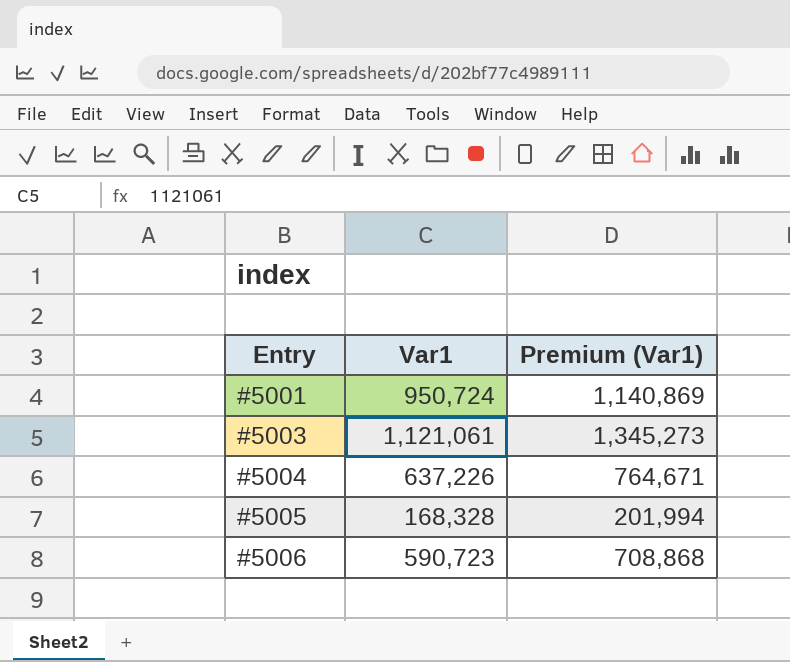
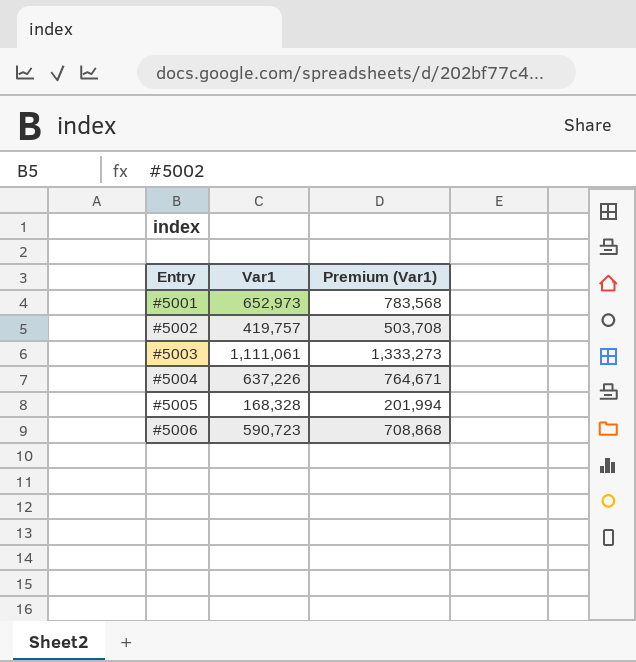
#5001 | Var1: 950,724 -> 652,973
#5001 | Premium (Var1): 1,140,869 -> 783,568
row #5002: none -> 419,757 | 503,708
#5003 | Var1: 1,121,061 -> 1,111,061
#5003 | Premium (Var1): 1,345,273 -> 1,333,273

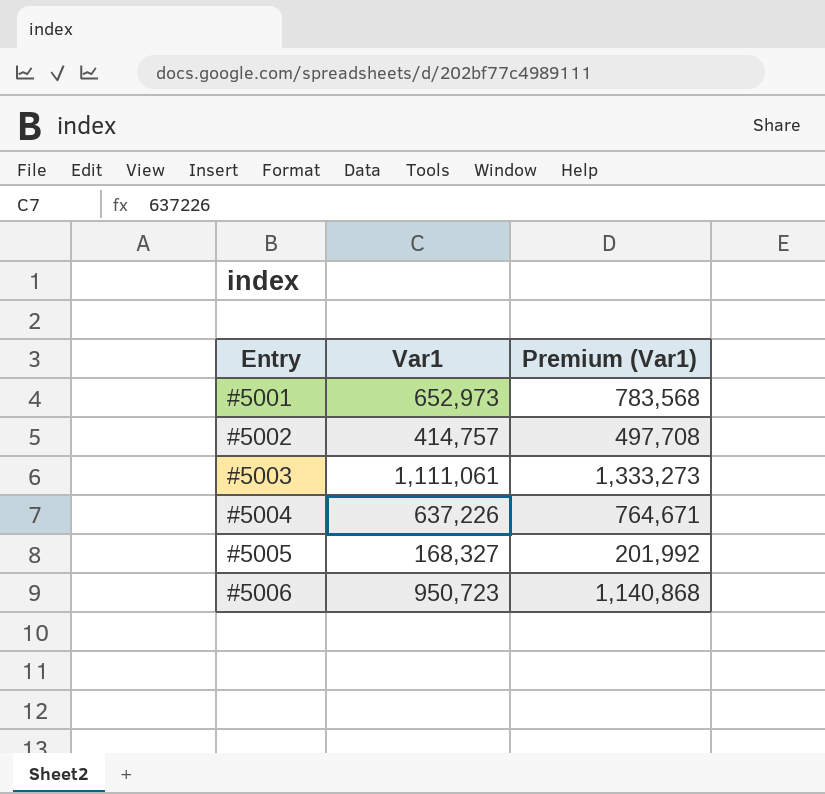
#5002 | Var1: 419,757 -> 414,757
#5002 | Premium (Var1): 503,708 -> 497,708
#5005 | Var1: 168,328 -> 168,327
#5005 | Premium (Var1): 201,994 -> 201,992
#5006 | Var1: 590,723 -> 950,723
#5006 | Premium (Var1): 708,868 -> 1,140,868

